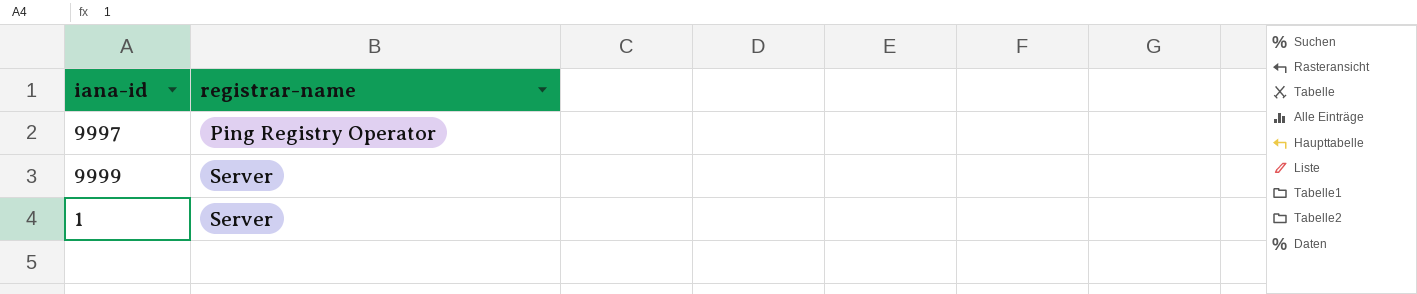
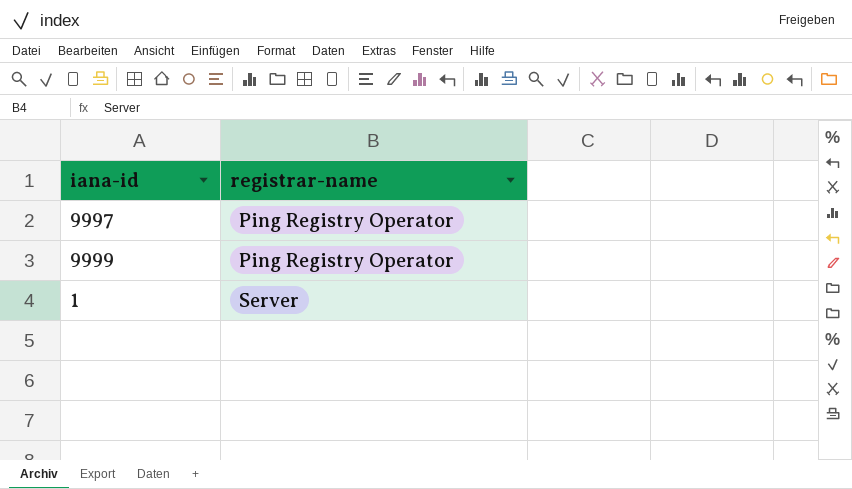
9999 | registrar-name: Server -> Ping Registry Operator

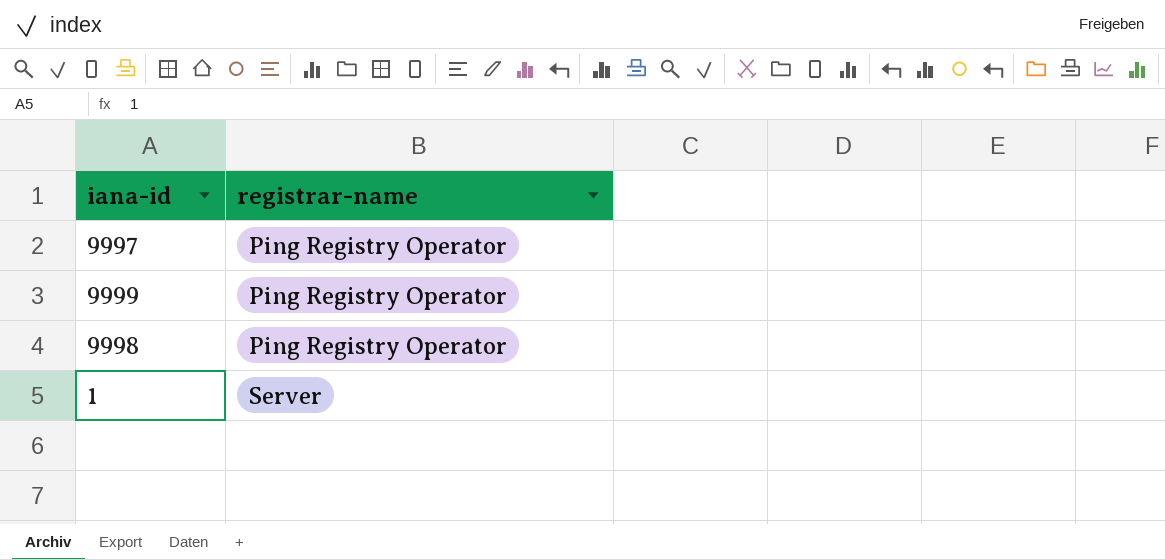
row 9998: none -> Ping Registry Operator

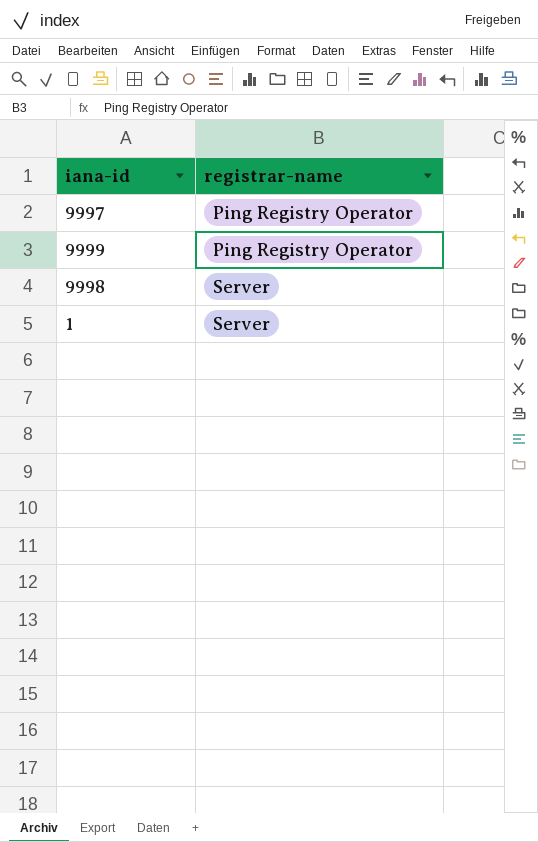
9998 | registrar-name: Ping Registry Operator -> Server

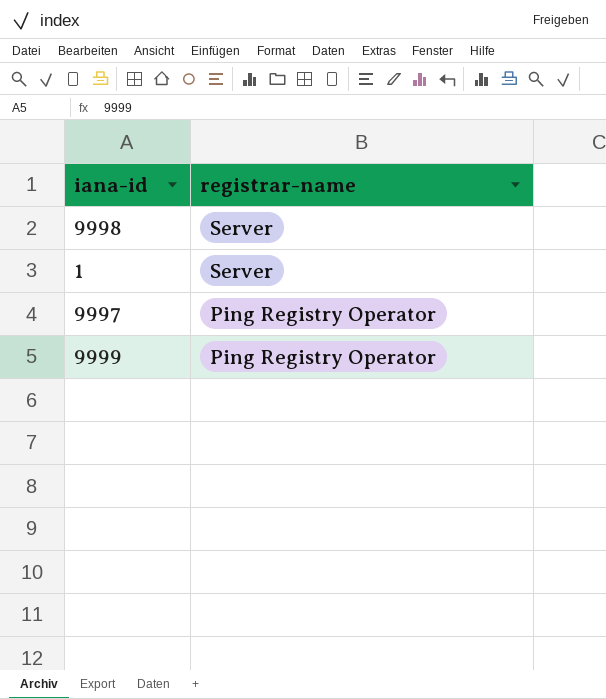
row order: registrar-name ascending -> registrar-name descending

